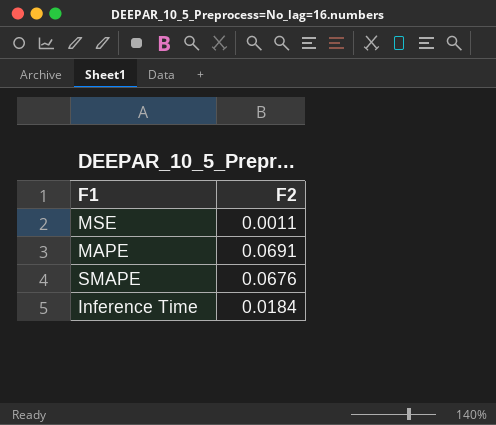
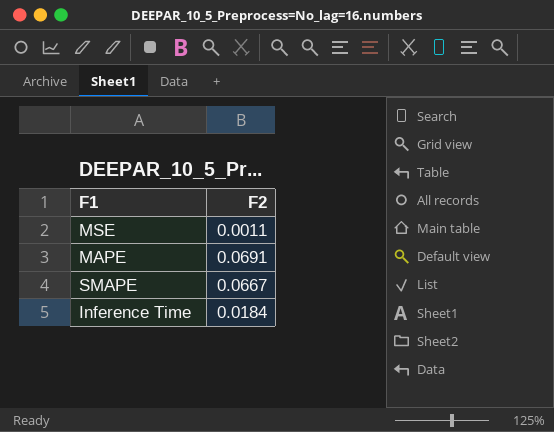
SMAPE | F2: 0.0676 -> 0.0667

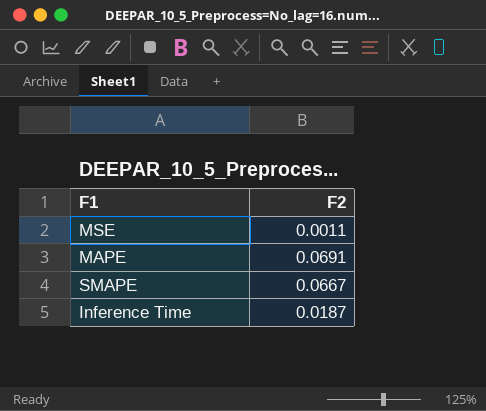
Inference Time | F2: 0.0184 -> 0.0187

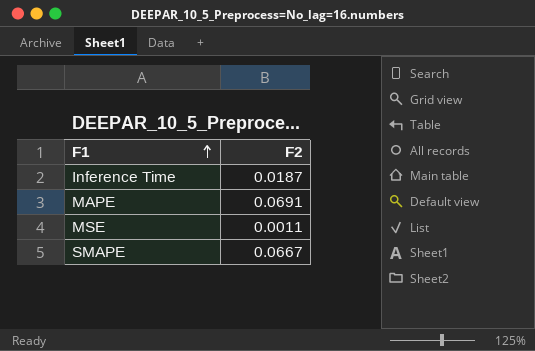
row order: none -> F1 ascending

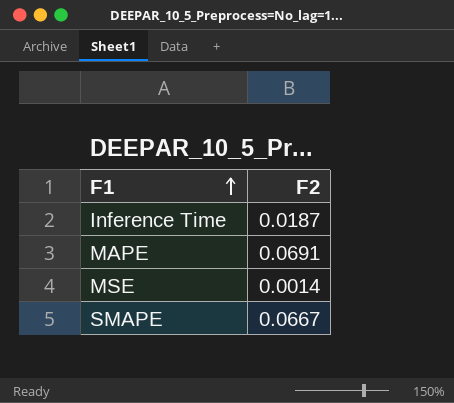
MSE | F2: 0.0011 -> 0.0014

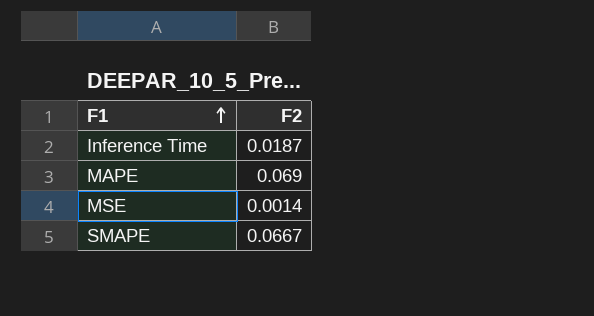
MAPE | F2: 0.0691 -> 0.069

